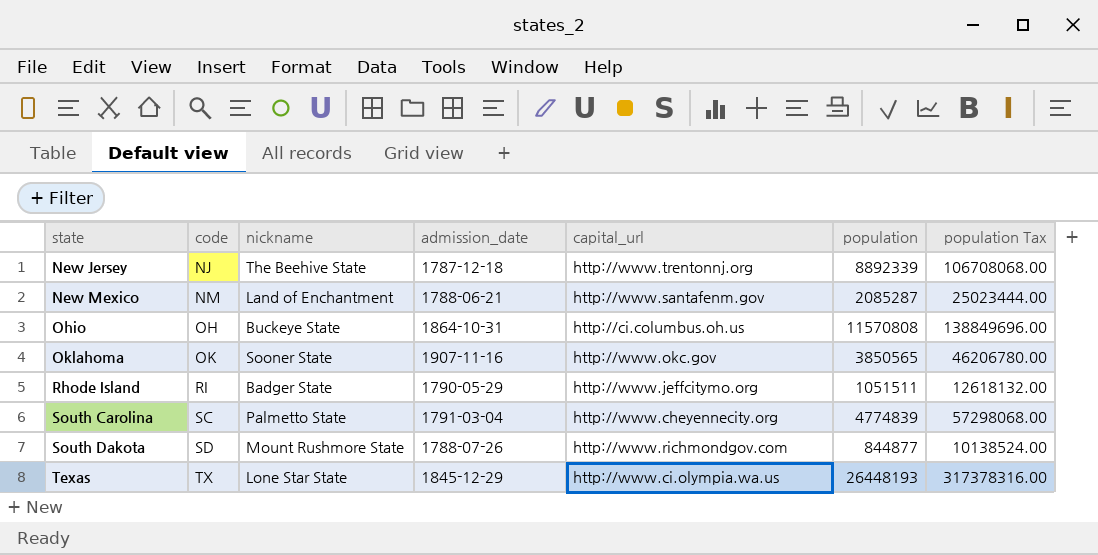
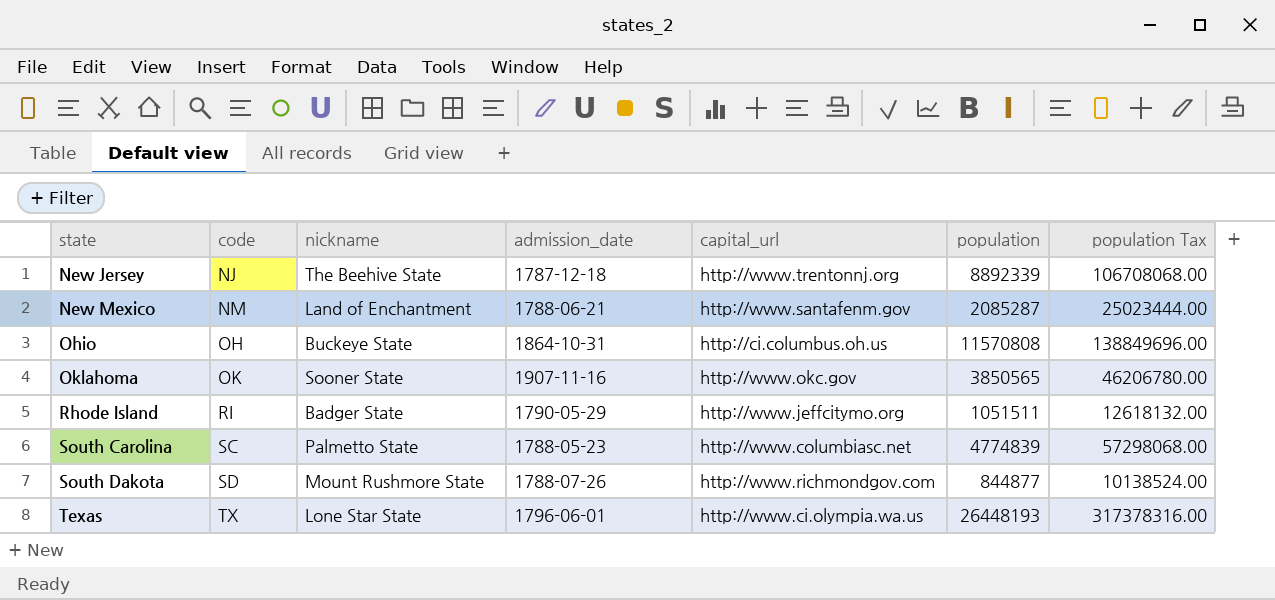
South Carolina | admission_date: 1791-03-04 -> 1788-05-23
South Carolina | capital_url: http://www.cheyennecity.org -> http://www.columbiasc.net
Texas | admission_date: 1845-12-29 -> 1796-06-01

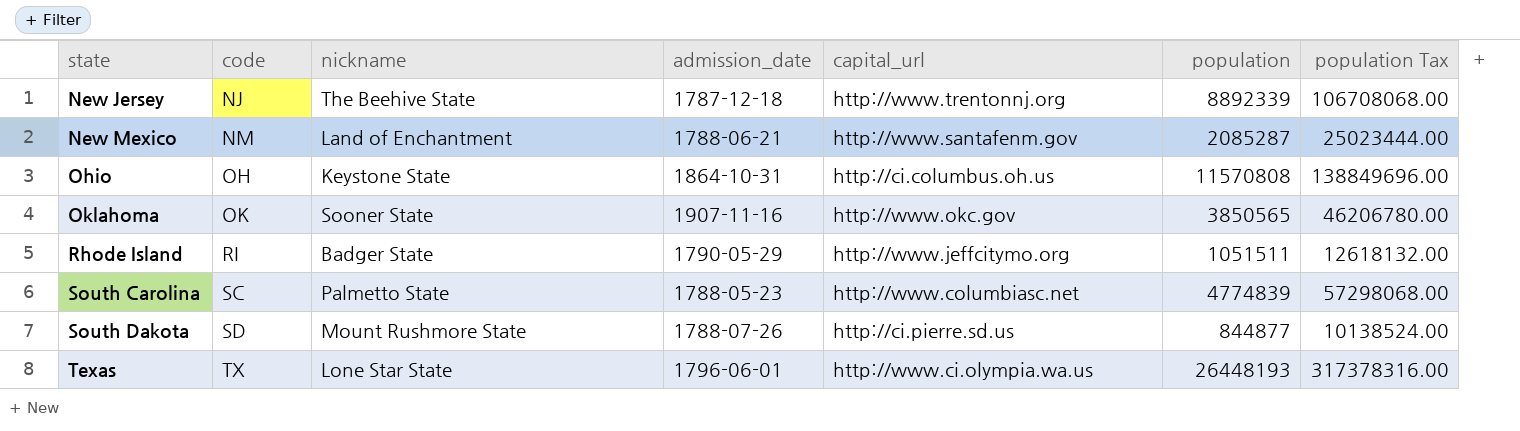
Ohio | nickname: Buckeye State -> Keystone State
South Dakota | capital_url: http://www.richmondgov.com -> http://ci.pierre.sd.us

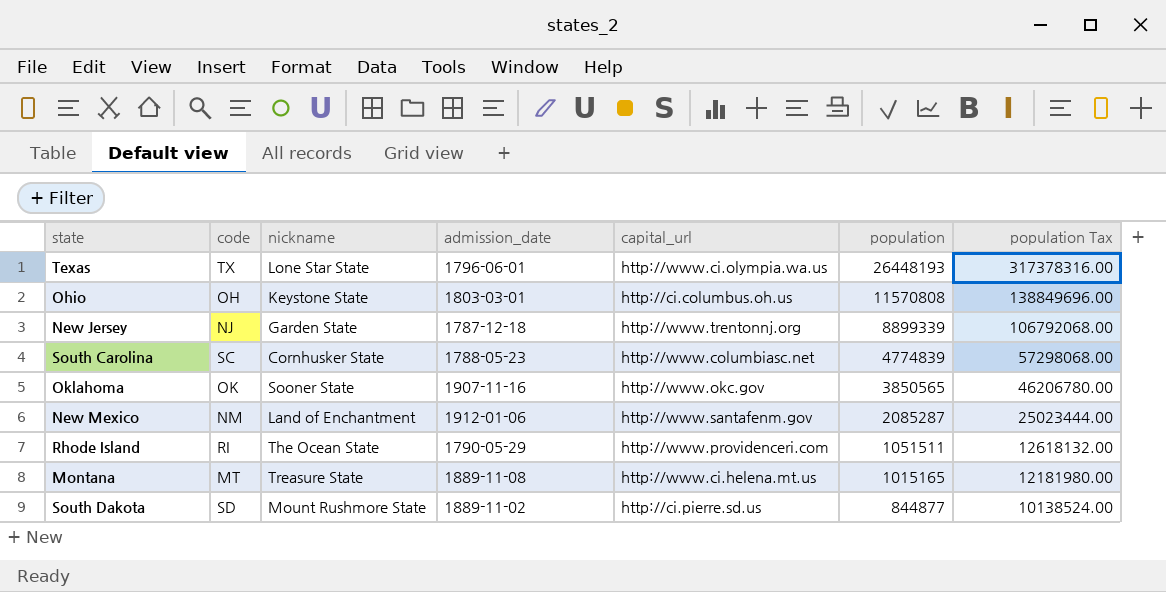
row order: state ascending -> population descending
Ohio | admission_date: 1864-10-31 -> 1803-03-01
New Jersey | nickname: The Beehive State -> Garden State
New Jersey | population: 8892339 -> 8899339
New Jersey | population Tax: 106708068.00 -> 106792068.00
South Carolina | nickname: Palmetto State -> Cornhusker State
New Mexico | admission_date: 1788-06-21 -> 1912-01-06
Rhode Island | nickname: Badger State -> The Ocean State
Rhode Island | capital_url: http://www.jeffcitymo.org -> http://www.providenceri.com
row Montana: none -> MT | Treasure State | 1889-11-08 | http://www.ci.helena.mt.us | 1015165 | 12181980.00
South Dakota | admission_date: 1788-07-26 -> 1889-11-02

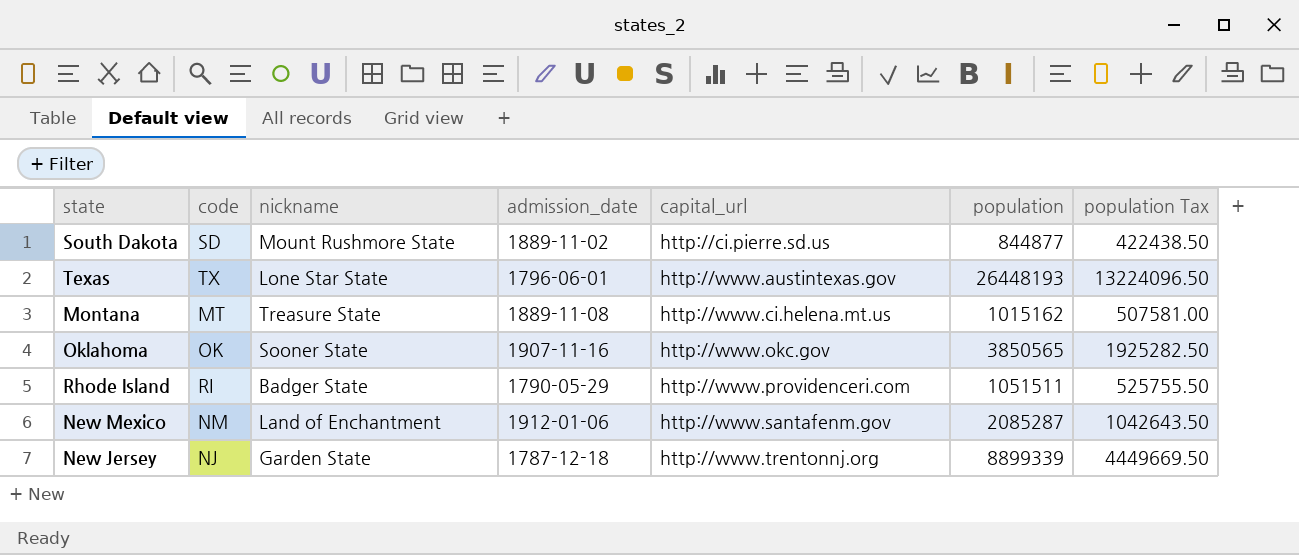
row order: population descending -> capital_url ascending
column population Tax | formula: [population] * 12 -> [population] * 0.5
row Ohio: OH | Keystone State | 1803-03-01 | http://ci.columbus.oh.us | 11570808 | 138849696.00 -> none
row South Carolina: SC | Cornhusker State | 1788-05-23 | http://www.columbiasc.net | 4774839 | 57298068.00 -> none
Texas | capital_url: http://www.ci.olympia.wa.us -> http://www.austintexas.gov
Montana | population: 1015165 -> 1015162
Rhode Island | nickname: The Ocean State -> Badger State

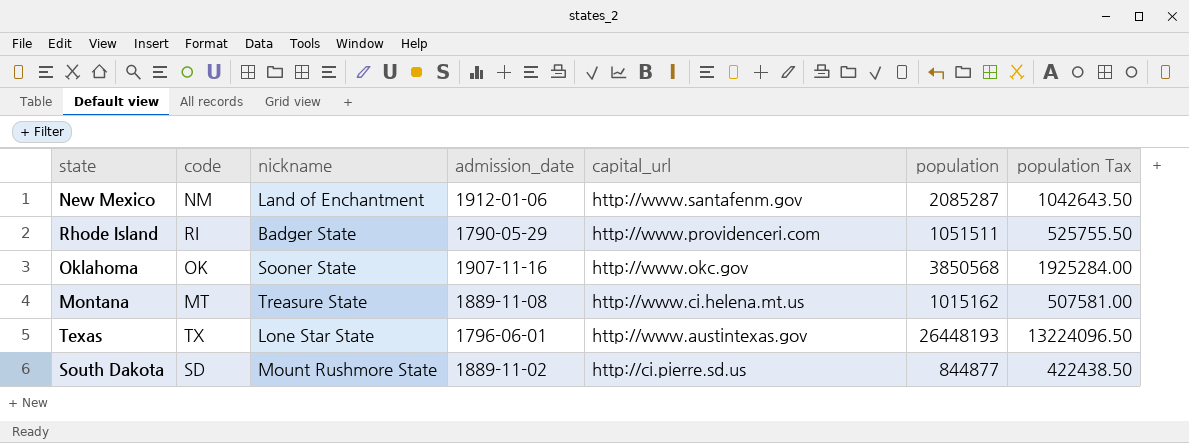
row order: capital_url ascending -> capital_url descending
row New Jersey: NJ | Garden State | 1787-12-18 | http://www.trentonnj.org | 8899339 | 4449669.50 -> none
Oklahoma | population: 3850565 -> 3850568
Oklahoma | population Tax: 1925282.50 -> 1925284.00

